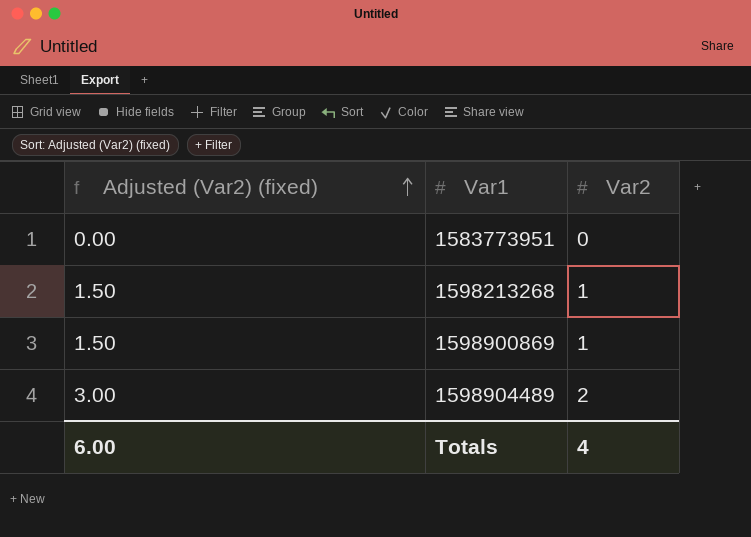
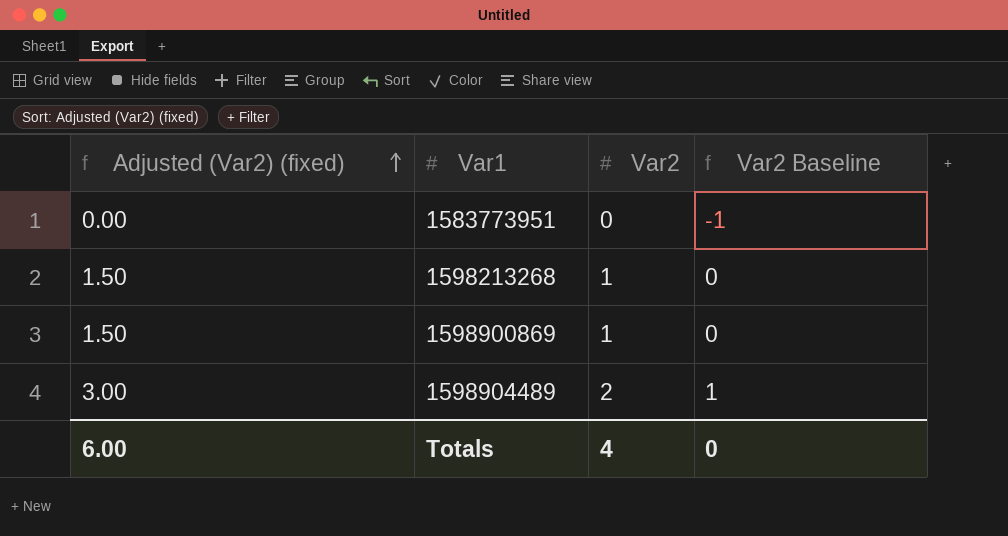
column Var2 Baseline | formula: none -> [Var2] - 1

